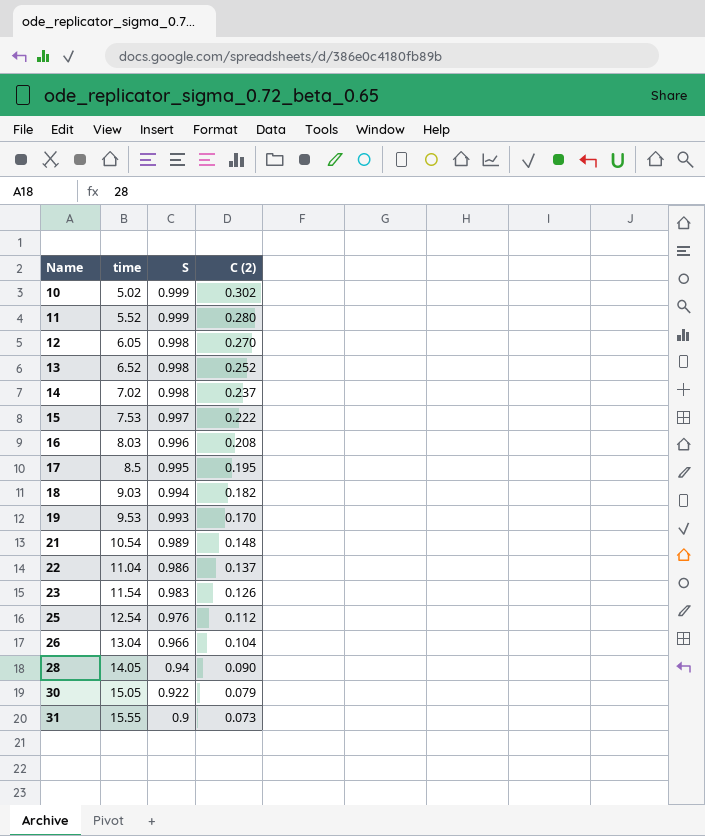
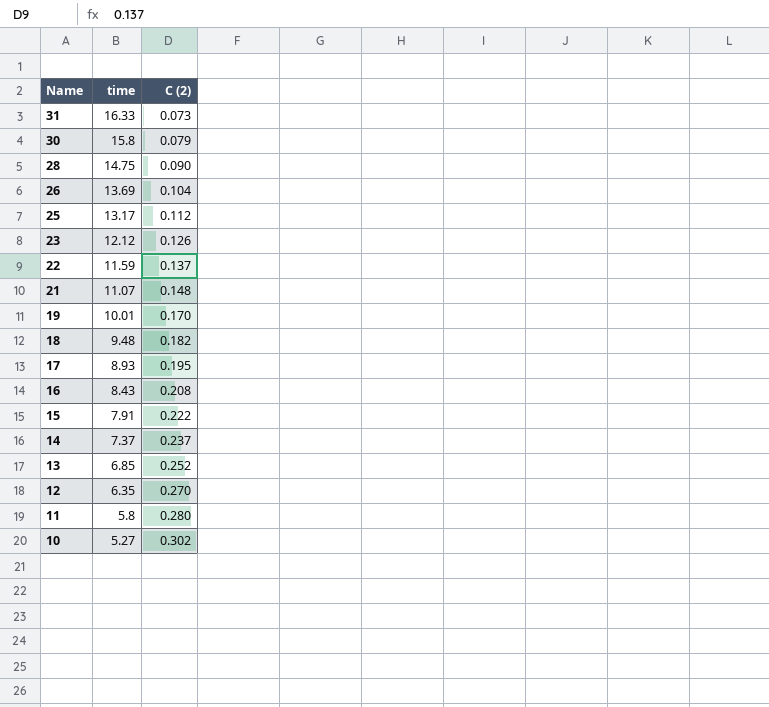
row order: Name ascending -> Name descending
column S | position: 3 -> none
31 | time: 15.55 -> 16.33
30 | time: 15.05 -> 15.8
28 | time: 14.05 -> 14.75
26 | time: 13.04 -> 13.69
25 | time: 12.54 -> 13.17
23 | time: 11.54 -> 12.12
22 | time: 11.04 -> 11.59
21 | time: 10.54 -> 11.07
19 | time: 9.53 -> 10.01
18 | time: 9.03 -> 9.48
17 | time: 8.5 -> 8.93
16 | time: 8.03 -> 8.43
15 | time: 7.53 -> 7.91
14 | time: 7.02 -> 7.37
13 | time: 6.52 -> 6.85
12 | time: 6.05 -> 6.35
11 | time: 5.52 -> 5.8
10 | time: 5.02 -> 5.27

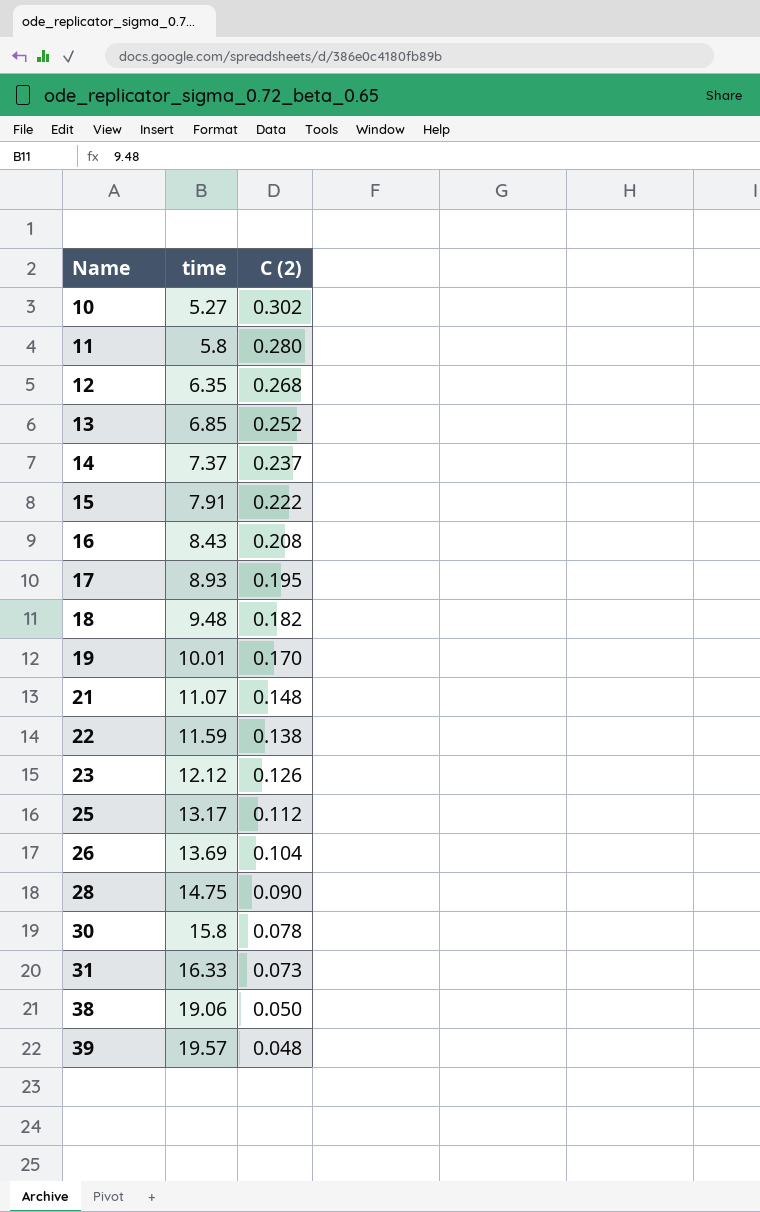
row order: Name descending -> Name ascending
12 | C (2): 0.270 -> 0.268
22 | C (2): 0.137 -> 0.138
30 | C (2): 0.079 -> 0.078
row 38: none -> 19.06 | 0.050
row 39: none -> 19.57 | 0.048

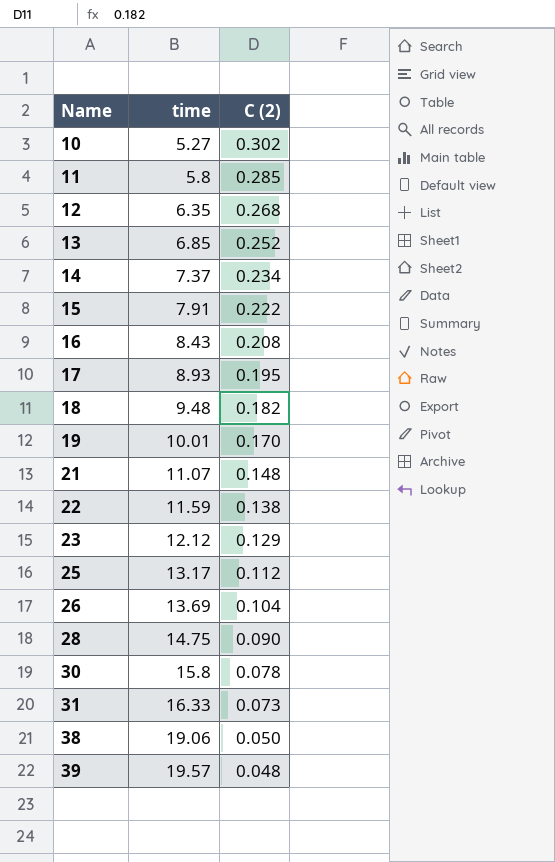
11 | C (2): 0.280 -> 0.285
14 | C (2): 0.237 -> 0.234
23 | C (2): 0.126 -> 0.129

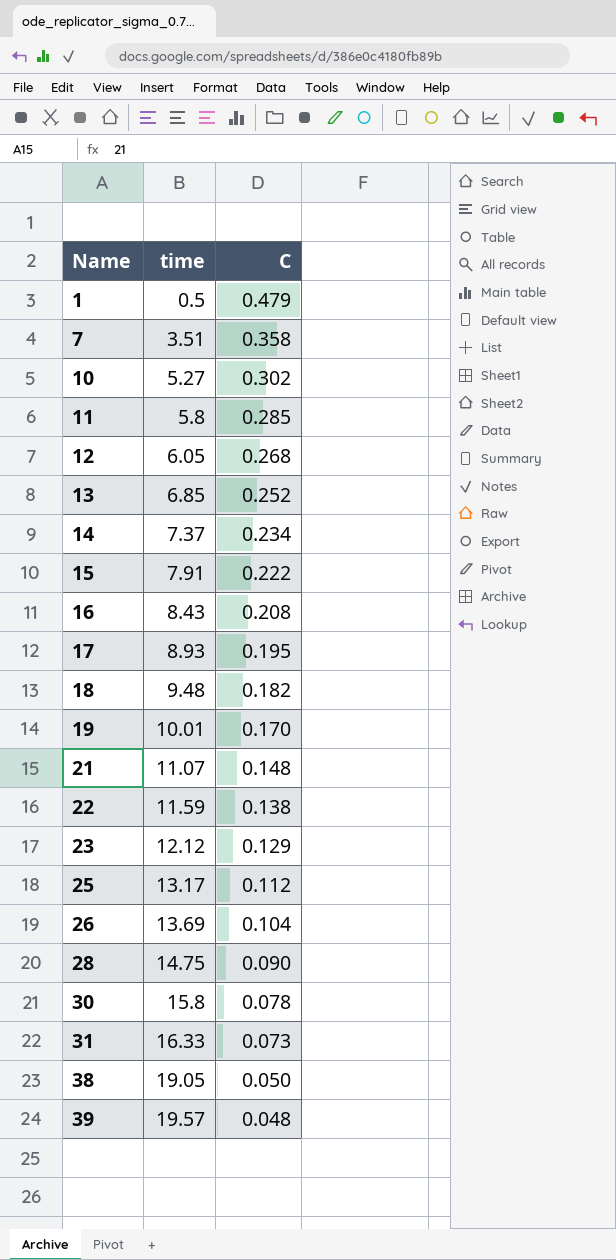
column name: C (2) -> C
row 1: none -> 0.5 | 0.479
row 7: none -> 3.51 | 0.358
12 | time: 6.35 -> 6.05
38 | time: 19.06 -> 19.05

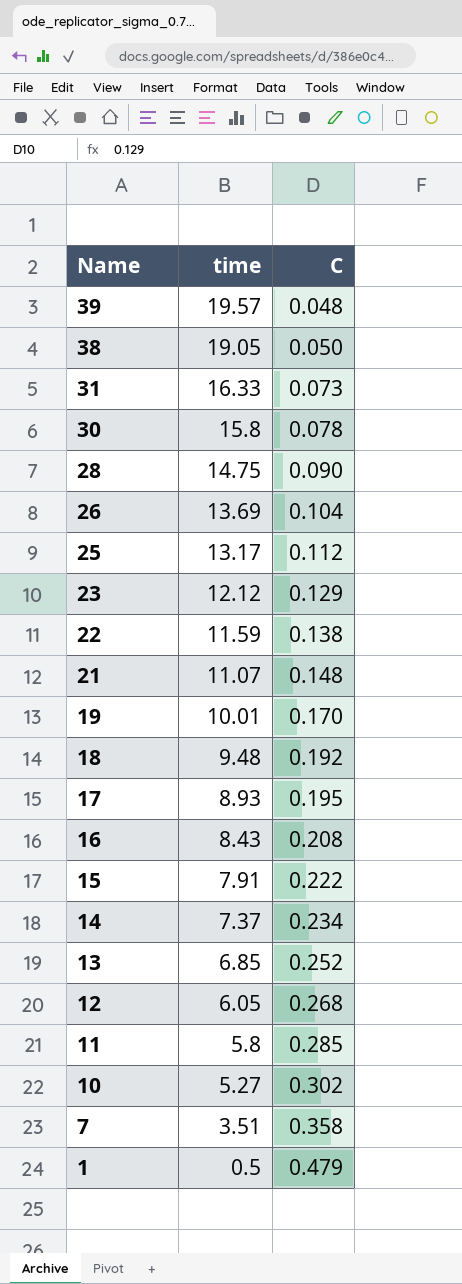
row order: Name ascending -> Name descending
18 | C: 0.182 -> 0.192

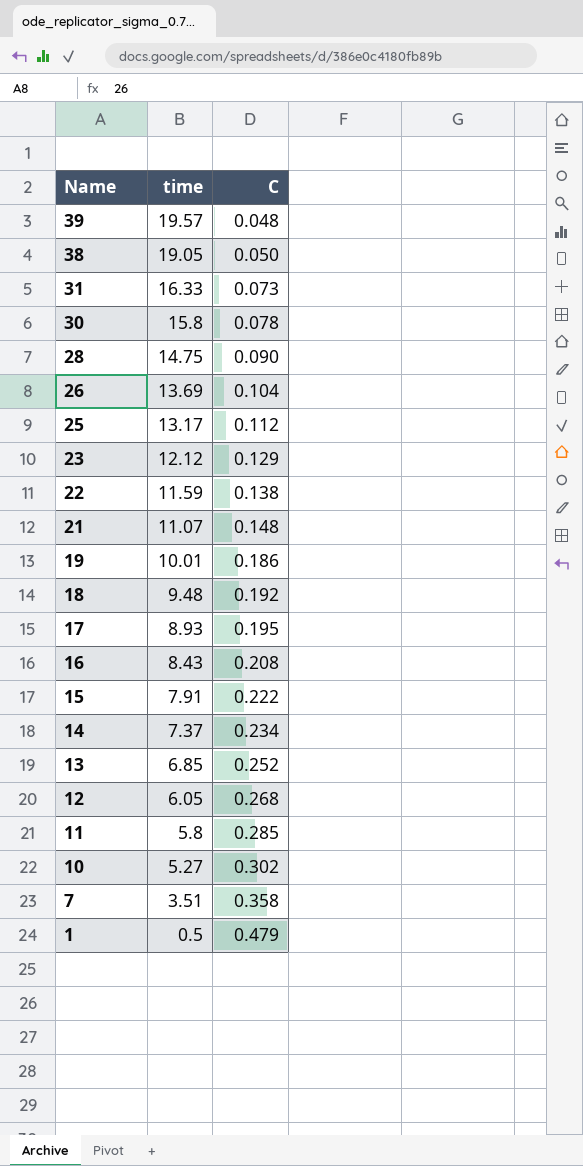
19 | C: 0.170 -> 0.186

